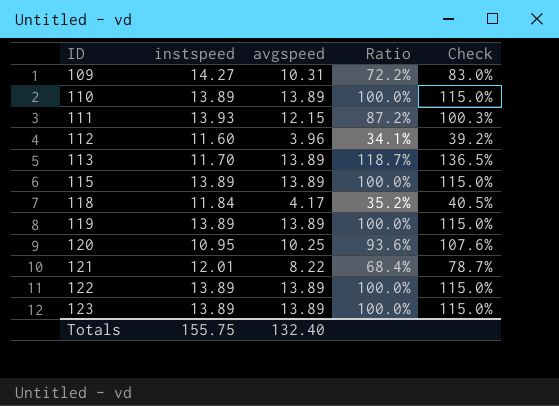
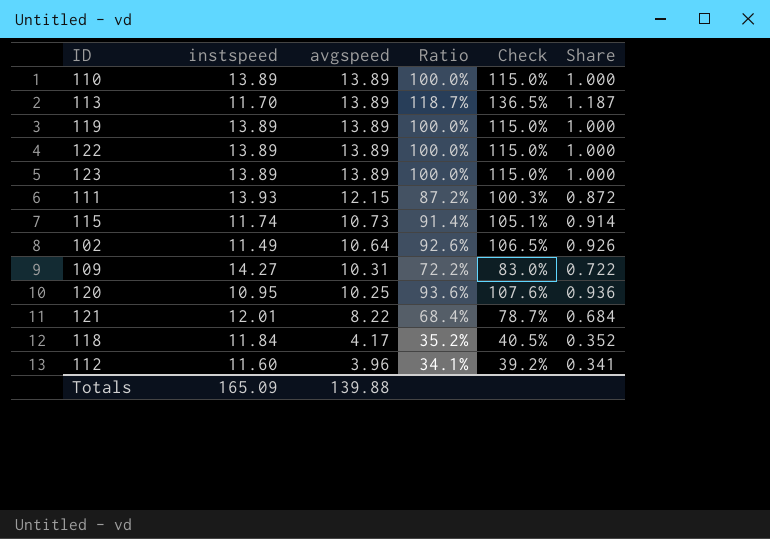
row order: ID ascending -> avgspeed descending
column Share | formula: none -> [avgspeed] / [instspeed]
115 | instspeed: 13.89 -> 11.74
115 | avgspeed: 13.89 -> 10.73
115 | Ratio: 100.0% -> 91.4%
115 | Check: 115.0% -> 105.1%
row 102: none -> 11.49 | 10.64 | 92.6% | 106.5% | 0.926
Totals | instspeed: 155.75 -> 165.09
Totals | avgspeed: 132.40 -> 139.88

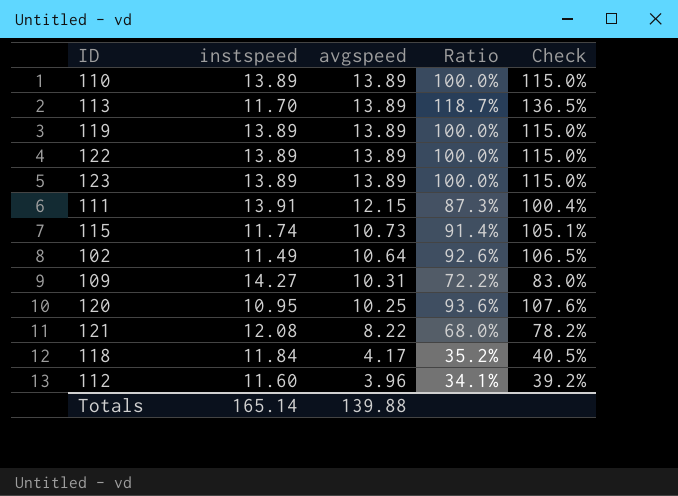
column Share | formula: [avgspeed] / [instspeed] -> none
111 | instspeed: 13.93 -> 13.91
111 | Ratio: 87.2% -> 87.3%
111 | Check: 100.3% -> 100.4%
121 | instspeed: 12.01 -> 12.08
121 | Ratio: 68.4% -> 68.0%
121 | Check: 78.7% -> 78.2%
Totals | instspeed: 165.09 -> 165.14

